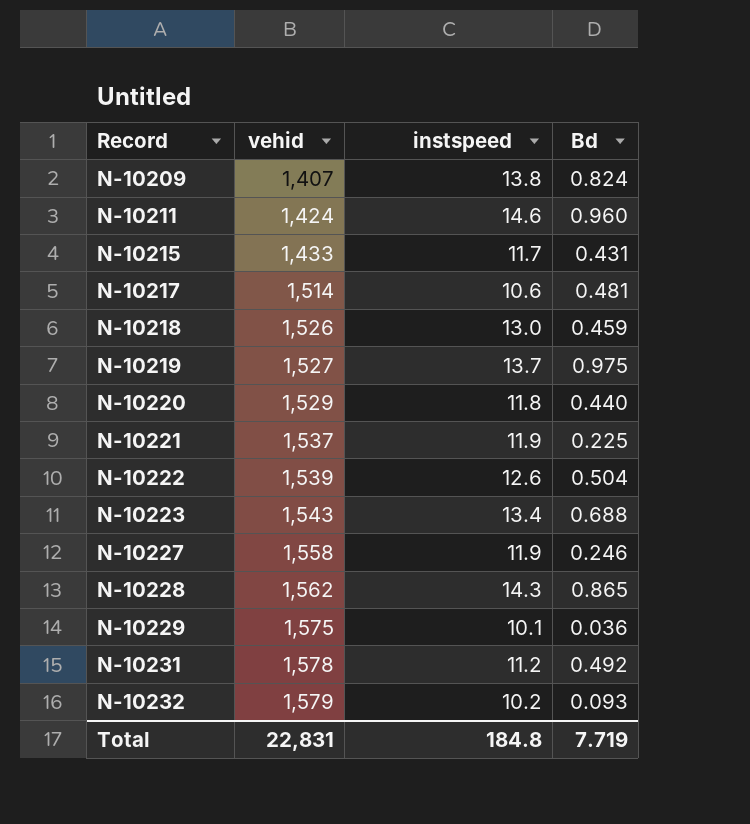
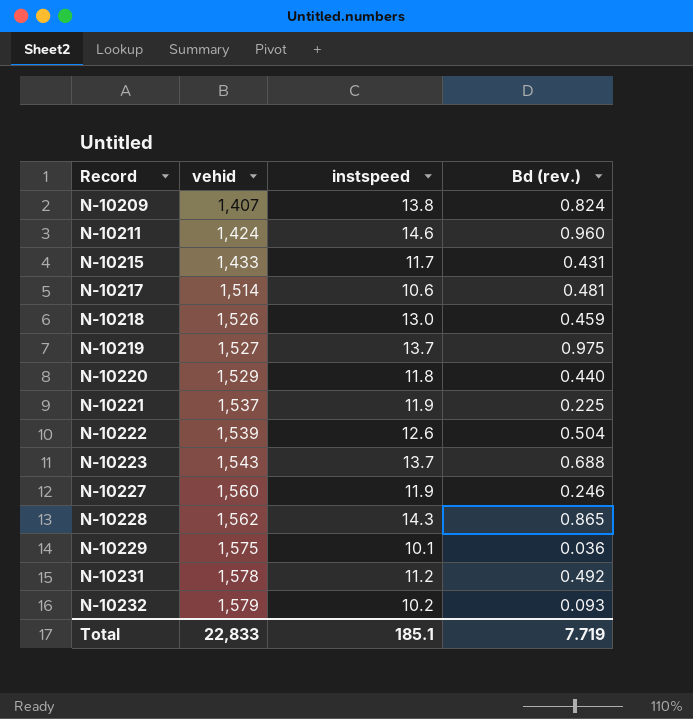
column name: Bd -> Bd (rev.)
N-10223 | instspeed: 13.4 -> 13.7
N-10227 | vehid: 1,558 -> 1,560
Total | vehid: 22,831 -> 22,833
Total | instspeed: 184.8 -> 185.1

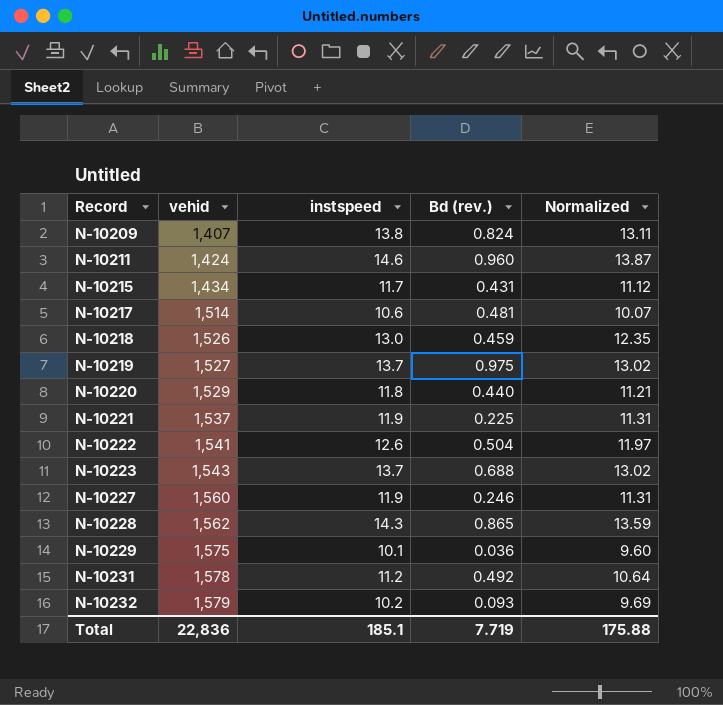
column Normalized | formula: none -> [instspeed] * 0.95
N-10215 | vehid: 1,433 -> 1,434
N-10222 | vehid: 1,539 -> 1,541
Total | vehid: 22,833 -> 22,836

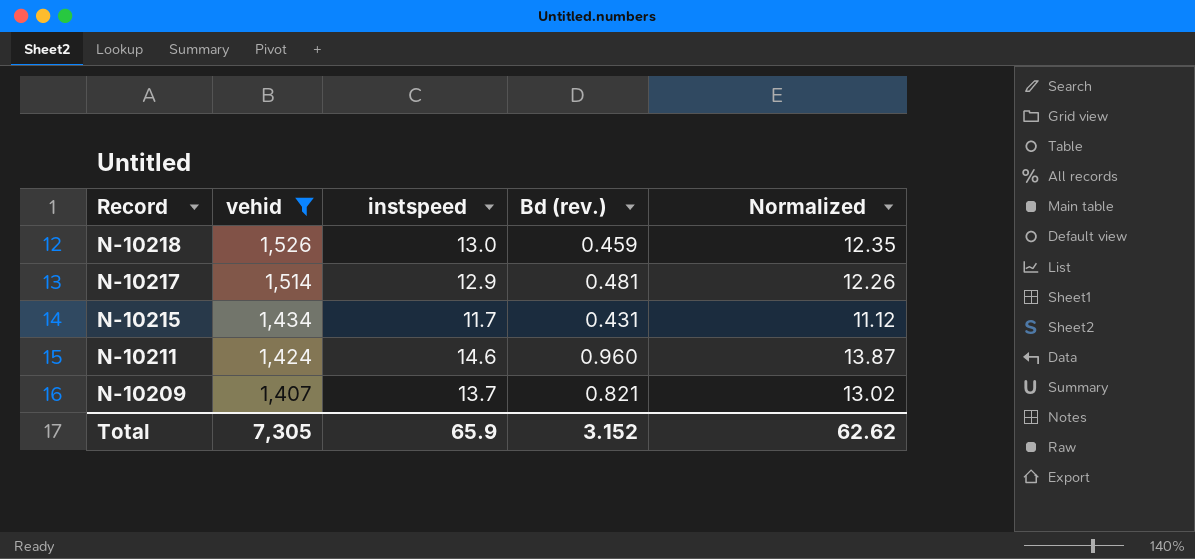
filter: none -> vehid <= 1,526
row order: Record ascending -> Record descending
N-10217 | instspeed: 10.6 -> 12.9
N-10217 | Normalized: 10.07 -> 12.26
N-10209 | instspeed: 13.8 -> 13.7
N-10209 | Bd (rev.): 0.824 -> 0.821
N-10209 | Normalized: 13.11 -> 13.02
Total | vehid: 22,836 -> 7,305
Total | instspeed: 185.1 -> 65.9
Total | Bd (rev.): 7.719 -> 3.152
Total | Normalized: 175.88 -> 62.62

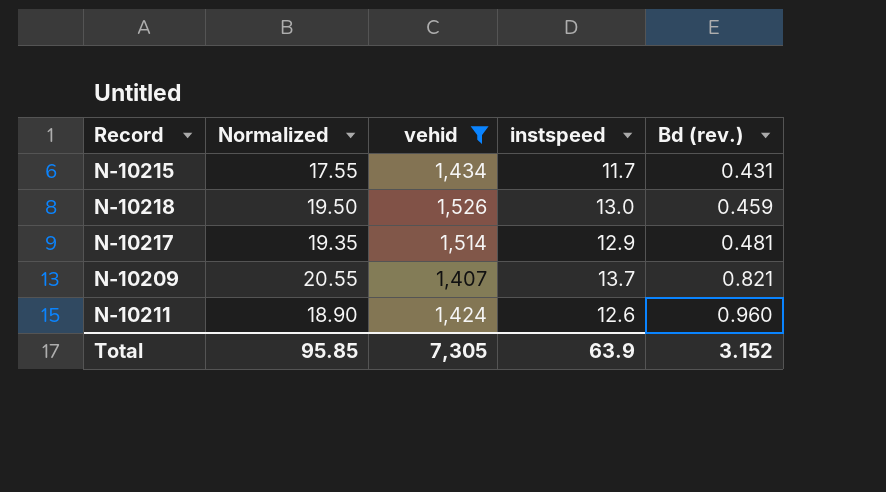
row order: Record descending -> Bd (rev.) ascending
column Normalized | formula: [instspeed] * 0.95 -> [instspeed] * 1.5
column Normalized | position: 5 -> 2
N-10211 | instspeed: 14.6 -> 12.6
Total | Normalized: 62.62 -> 95.85
Total | instspeed: 65.9 -> 63.9

